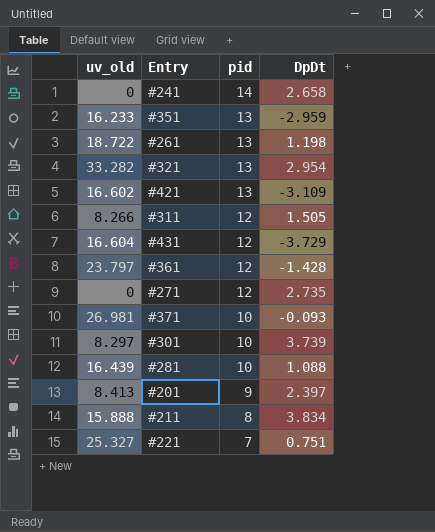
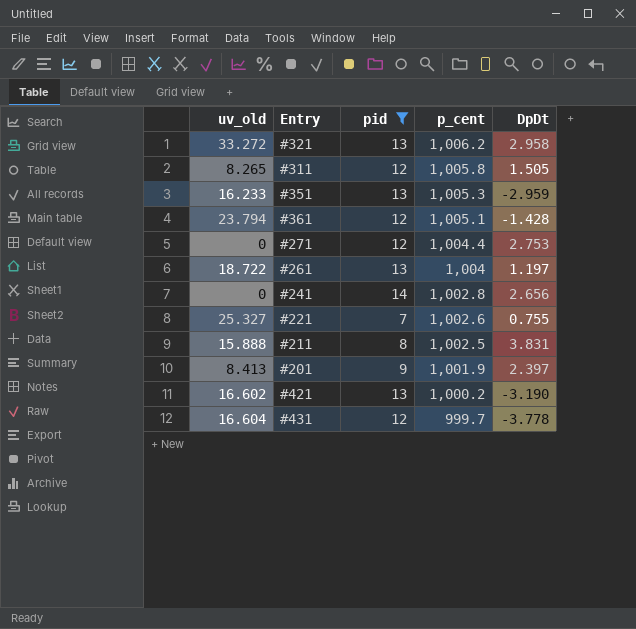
filter: none -> pid != 10
row order: pid descending -> p_cent descending
column p_cent | position: none -> 4
#321 | uv_old: 33.282 -> 33.272
#321 | DpDt: 2.954 -> 2.958
#311 | uv_old: 8.266 -> 8.265
#361 | uv_old: 23.797 -> 23.794
#271 | DpDt: 2.735 -> 2.753
#261 | DpDt: 1.198 -> 1.197
#241 | DpDt: 2.658 -> 2.656
#221 | DpDt: 0.751 -> 0.755
#211 | DpDt: 3.834 -> 3.831
#421 | DpDt: -3.109 -> -3.190
#431 | DpDt: -3.729 -> -3.778

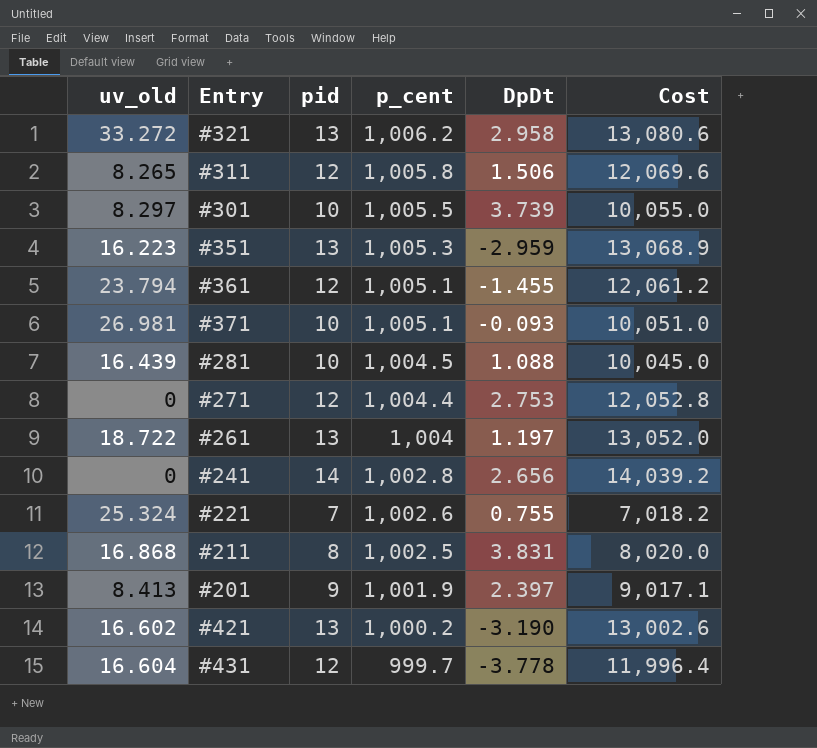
filter: pid != 10 -> none
column Cost | formula: none -> [pid] * [p_cent]
#311 | DpDt: 1.505 -> 1.506
#351 | uv_old: 16.233 -> 16.223
#361 | DpDt: -1.428 -> -1.455
#221 | uv_old: 25.327 -> 25.324
#211 | uv_old: 15.888 -> 16.868

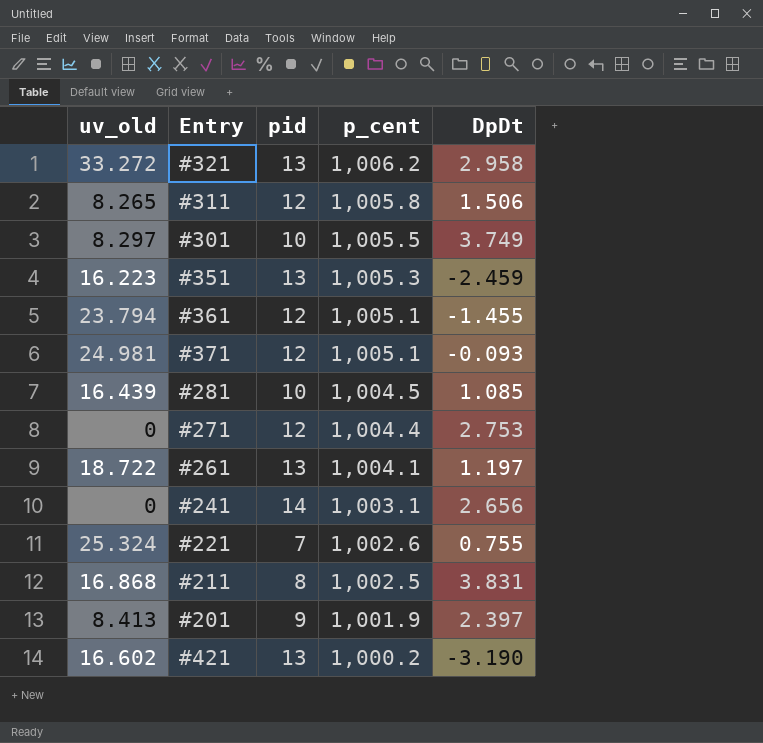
column Cost | formula: [pid] * [p_cent] -> none
row #431: 16.604 | 12 | 999.7 | -3.778 | 11,996.4 -> none
#301 | DpDt: 3.739 -> 3.749
#351 | DpDt: -2.959 -> -2.459
#371 | uv_old: 26.981 -> 24.981
#371 | pid: 10 -> 12
#281 | DpDt: 1.088 -> 1.085
#261 | p_cent: 1,004 -> 1,004.1
#241 | p_cent: 1,002.8 -> 1,003.1

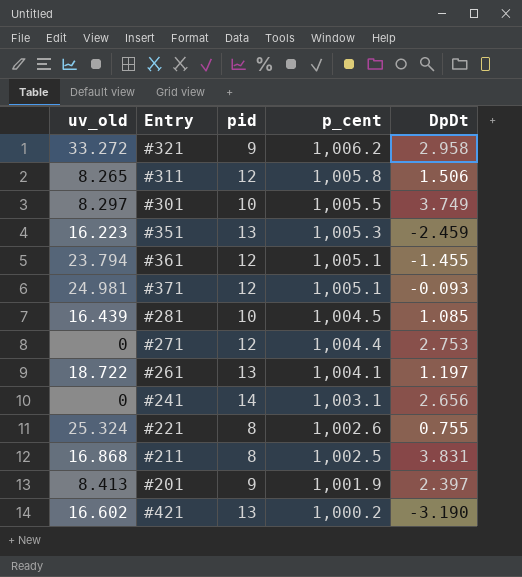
#321 | pid: 13 -> 9
#221 | pid: 7 -> 8

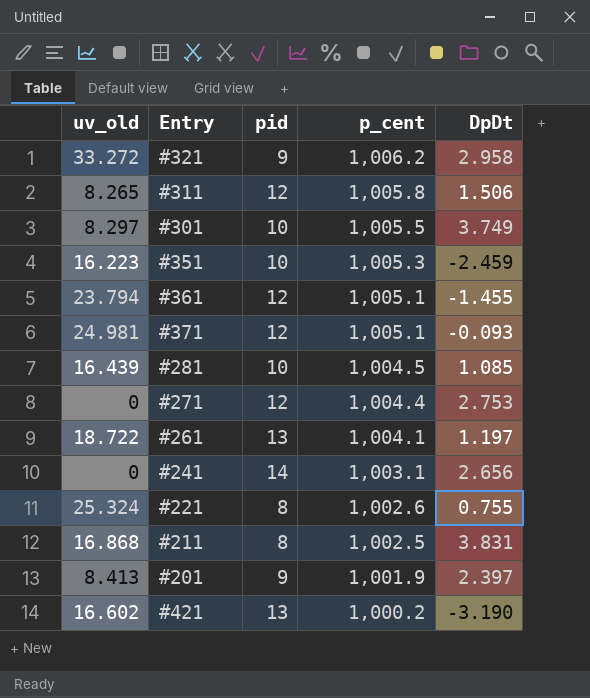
#351 | pid: 13 -> 10

